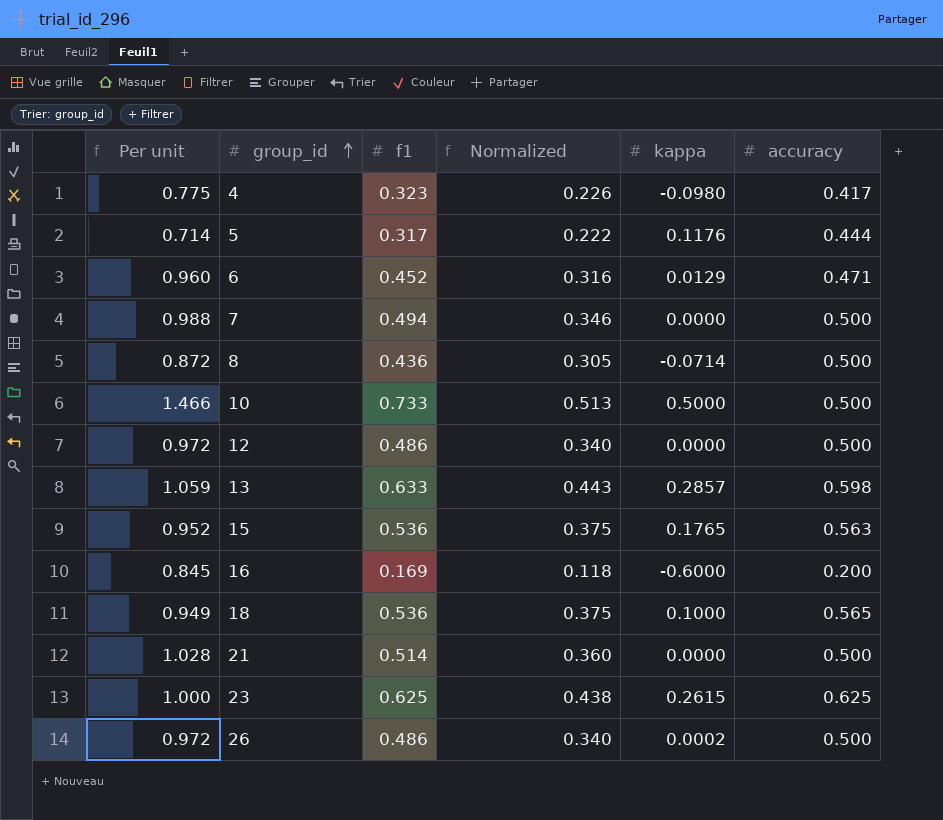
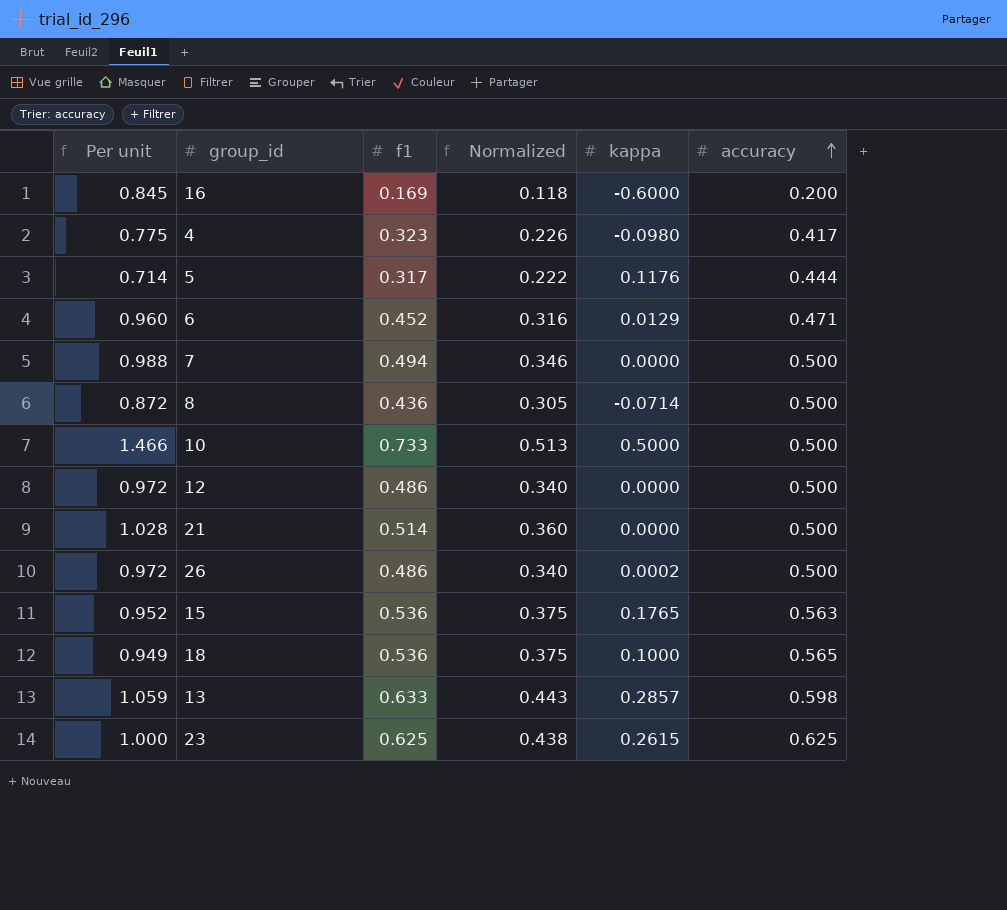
row order: group_id ascending -> accuracy ascending

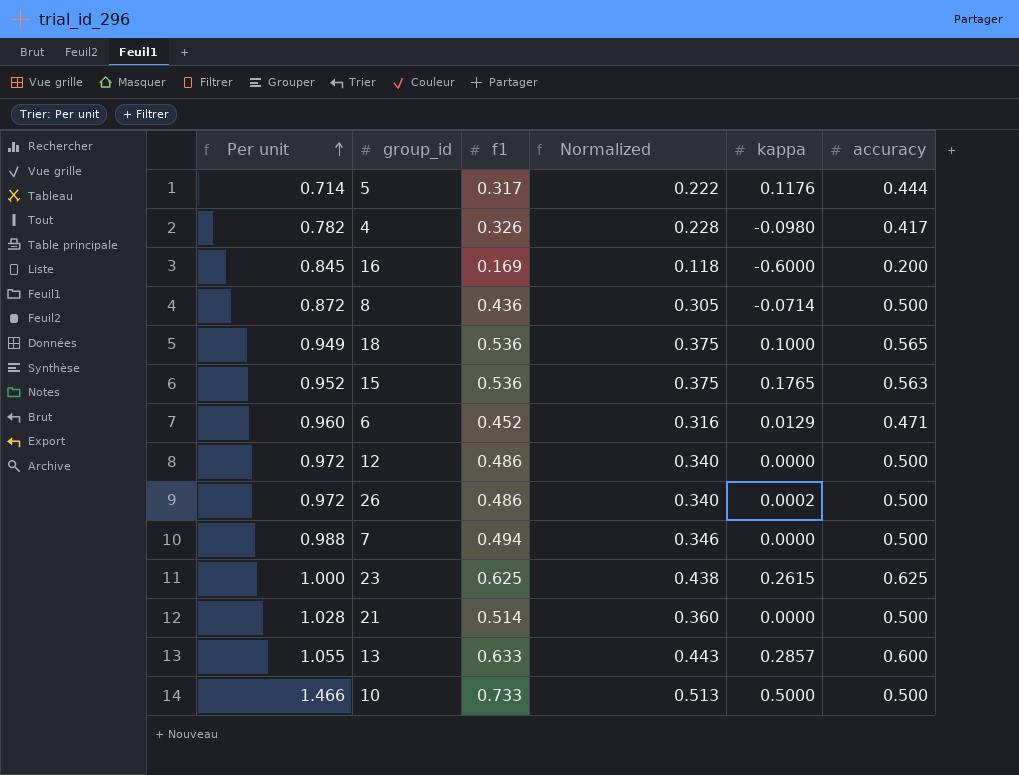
row order: accuracy ascending -> Per unit ascending
4 | Per unit: 0.775 -> 0.782
4 | f1: 0.323 -> 0.326
4 | Normalized: 0.226 -> 0.228
13 | Per unit: 1.059 -> 1.055
13 | accuracy: 0.598 -> 0.600

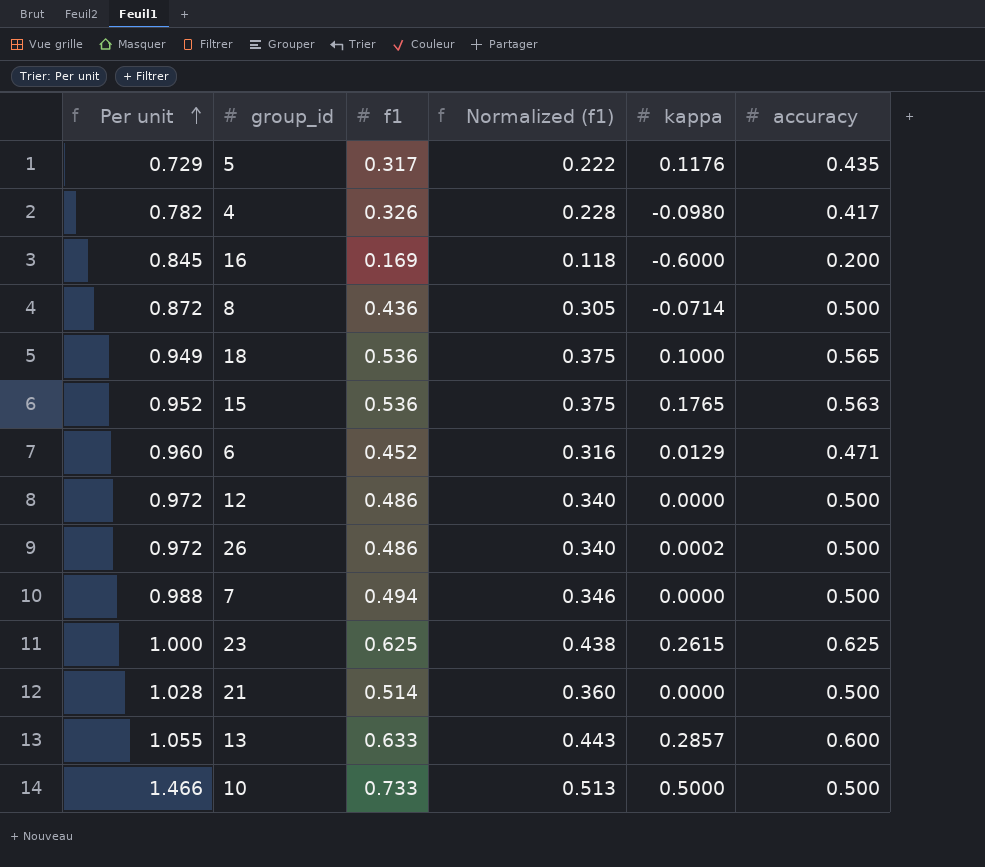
column name: Normalized -> Normalized (f1)
5 | Per unit: 0.714 -> 0.729
5 | accuracy: 0.444 -> 0.435

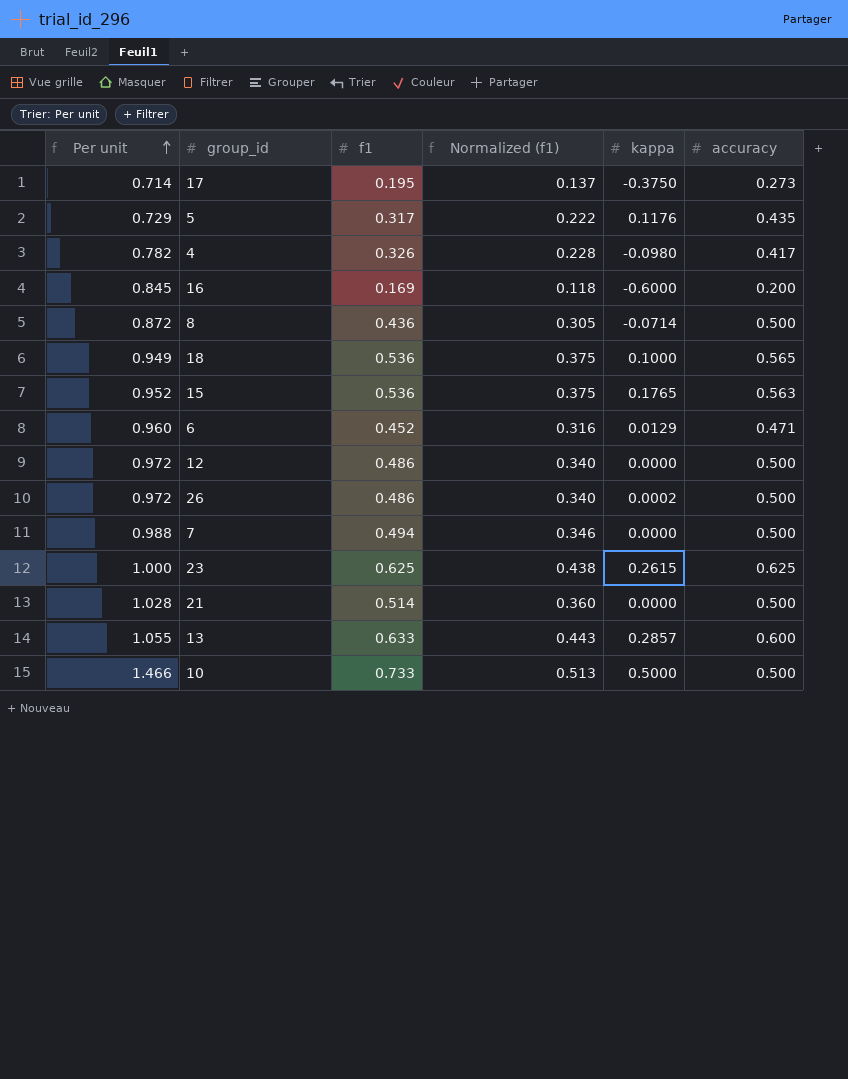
row 17: none -> 0.714 | 0.195 | 0.137 | -0.3750 | 0.273

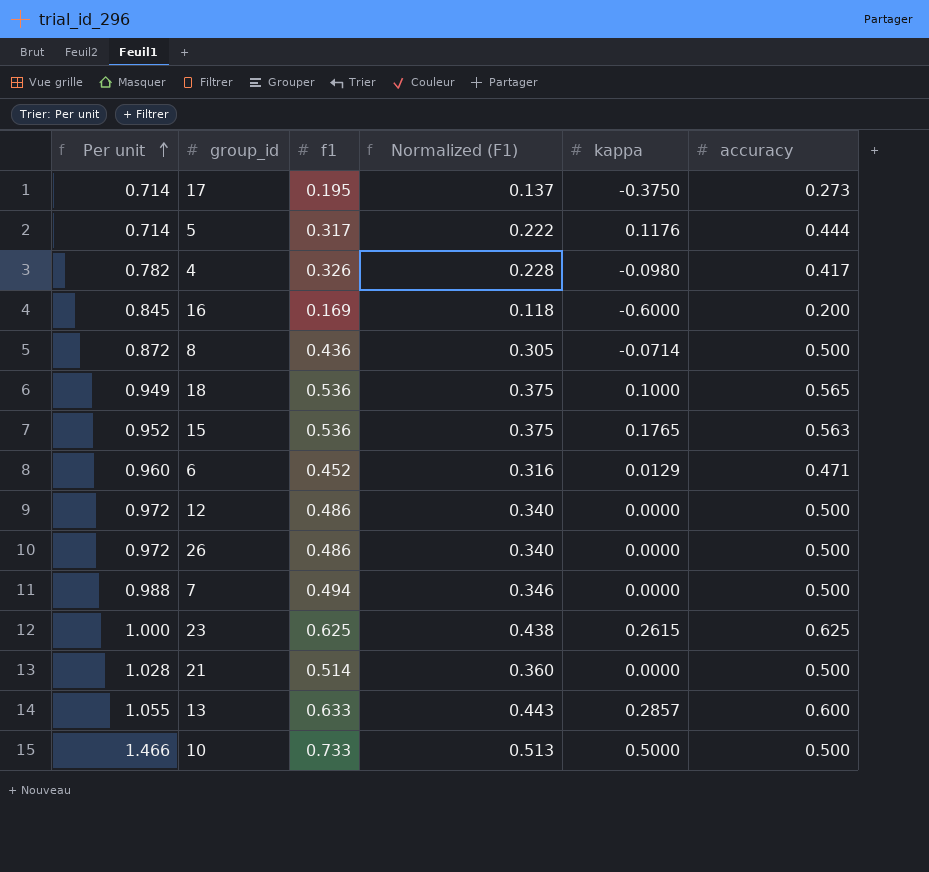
column name: Normalized (f1) -> Normalized (F1)
5 | Per unit: 0.729 -> 0.714
5 | accuracy: 0.435 -> 0.444
26 | kappa: 0.0002 -> 0.0000

